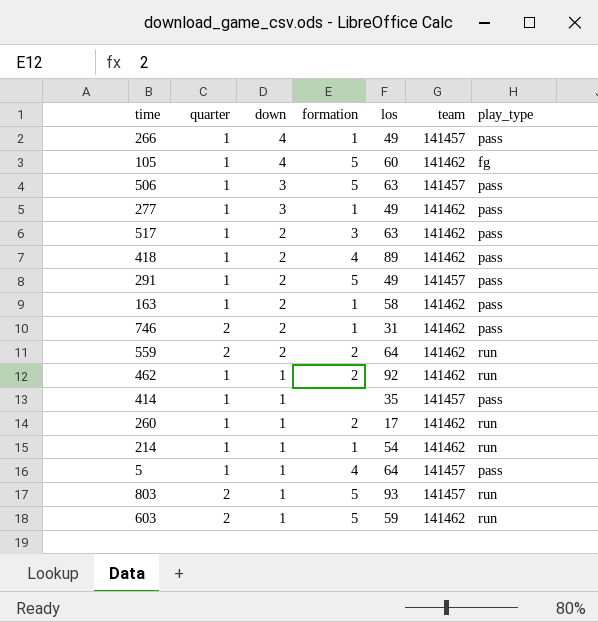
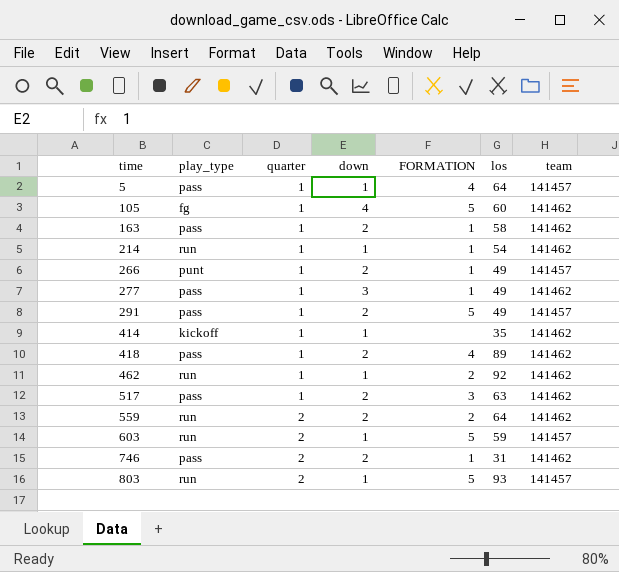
row order: down descending -> time ascending
column play_type | position: 7 -> 2
column name: formation -> FORMATION
row 506: 1 | 3 | 5 | 63 | 141457 | pass -> none
row 260: 1 | 1 | 2 | 17 | 141462 | run -> none
266 | play_type: pass -> punt
266 | down: 4 -> 2
414 | play_type: pass -> kickoff
414 | team: 141457 -> 141462
603 | team: 141462 -> 141457

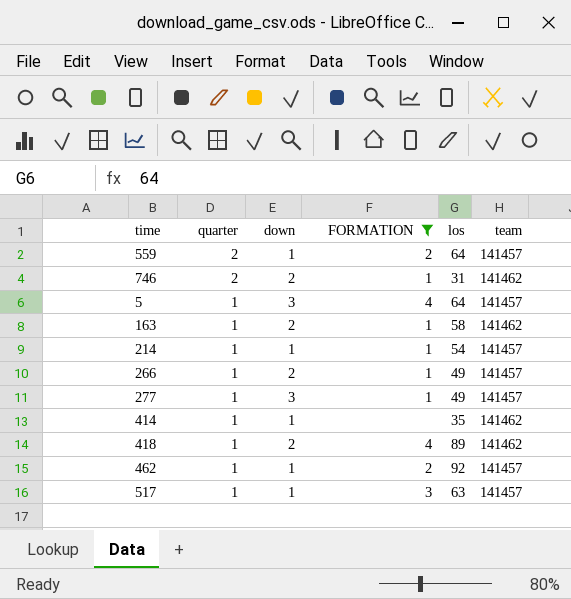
filter: none -> FORMATION != 5
row order: time ascending -> quarter descending
column play_type | position: 2 -> none
559 | down: 2 -> 1
559 | team: 141462 -> 141457
5 | down: 1 -> 3
214 | team: 141462 -> 141457
277 | team: 141462 -> 141457
462 | team: 141462 -> 141457
517 | down: 2 -> 1
517 | team: 141462 -> 141457

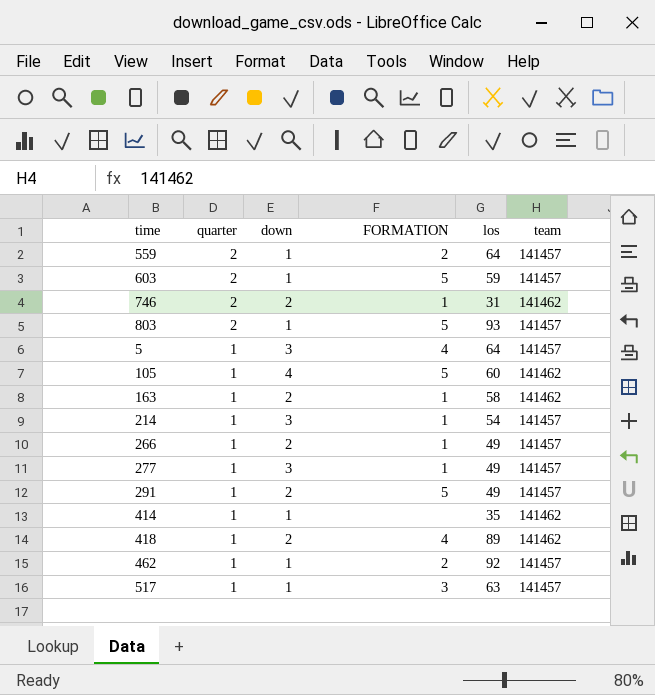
filter: FORMATION != 5 -> none
214 | down: 1 -> 3

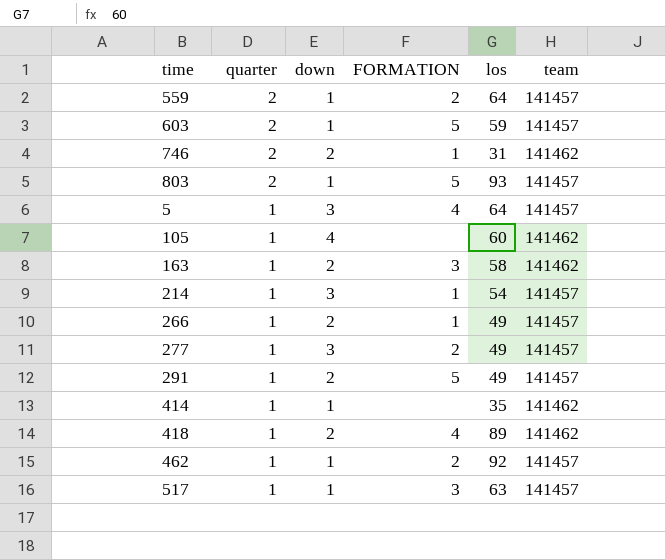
105 | FORMATION: 5 -> none
163 | FORMATION: 1 -> 3
277 | FORMATION: 1 -> 2

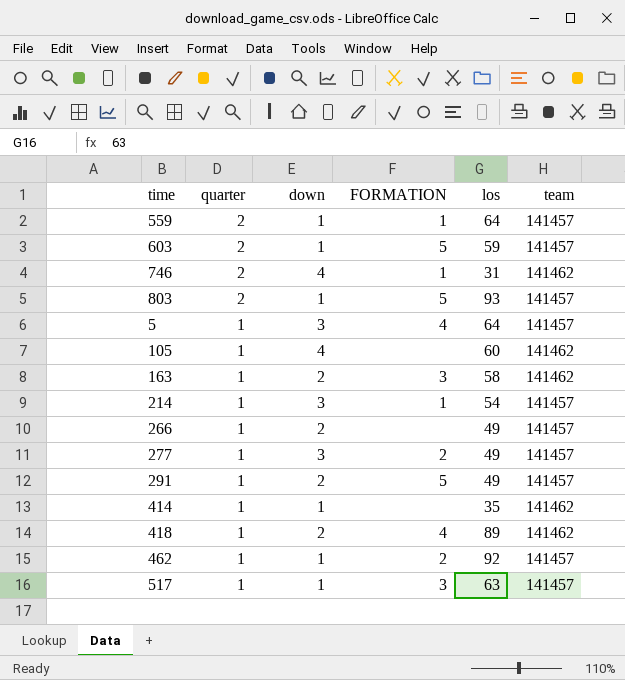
559 | FORMATION: 2 -> 1
746 | down: 2 -> 4
266 | FORMATION: 1 -> none

